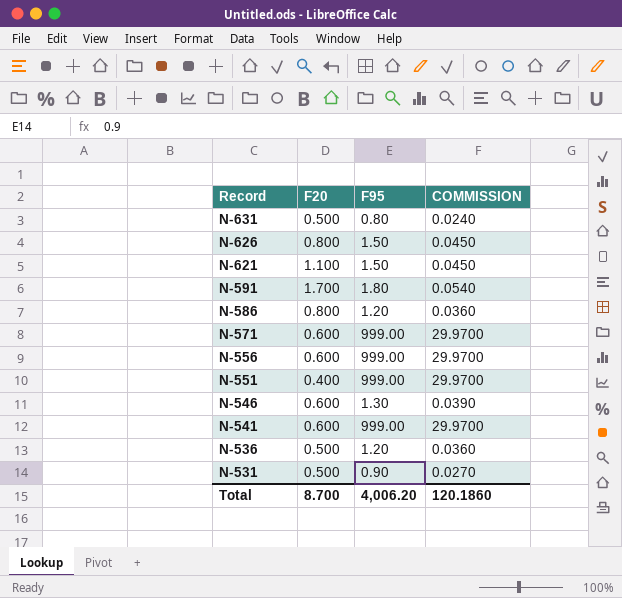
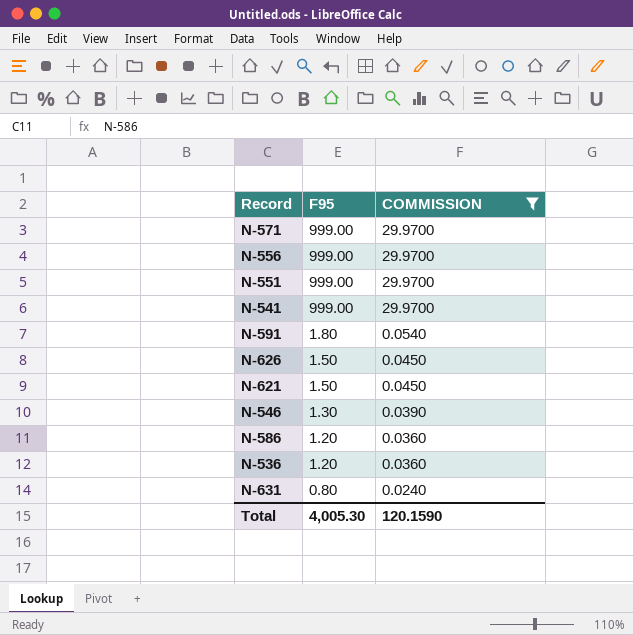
filter: none -> COMMISSION != 0.0270
row order: Record descending -> F95 descending
column F20 | position: 2 -> none
Total | F95: 4,006.20 -> 4,005.30
Total | COMMISSION: 120.1860 -> 120.1590

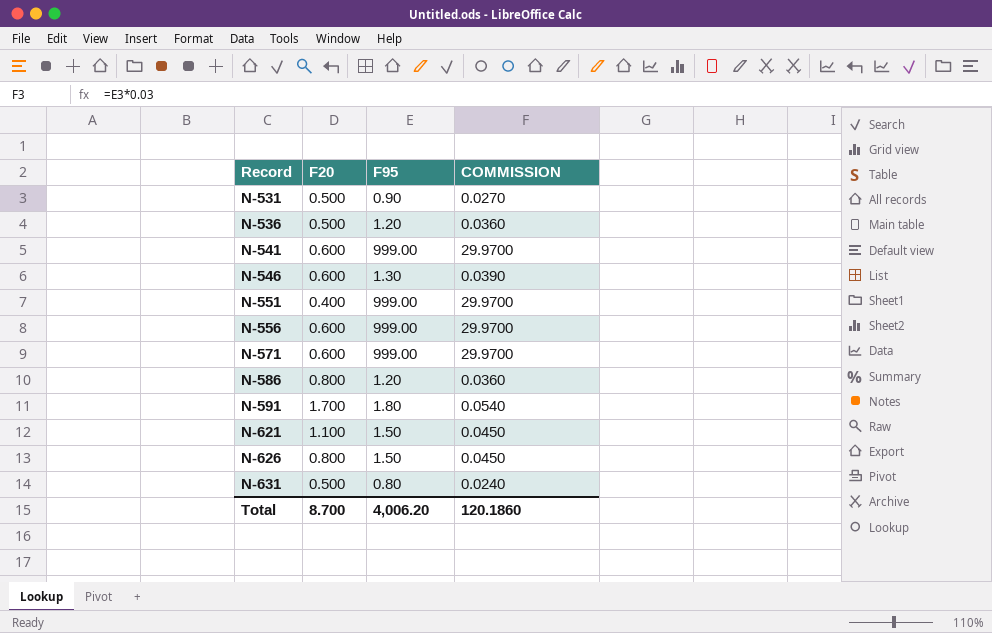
filter: COMMISSION != 0.0270 -> none
row order: F95 descending -> Record ascending
column F20 | position: none -> 2
Total | F95: 4,005.30 -> 4,006.20
Total | COMMISSION: 120.1590 -> 120.1860

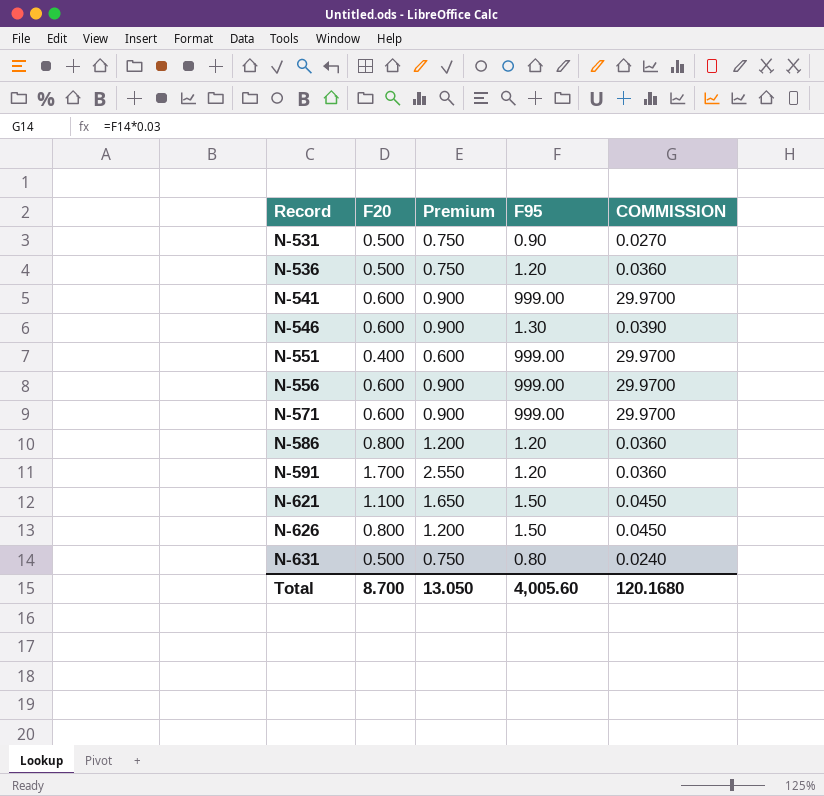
column Premium | formula: none -> [F20] * 1.5
N-591 | F95: 1.80 -> 1.20
N-591 | COMMISSION: 0.0540 -> 0.0360
Total | F95: 4,006.20 -> 4,005.60
Total | COMMISSION: 120.1860 -> 120.1680

